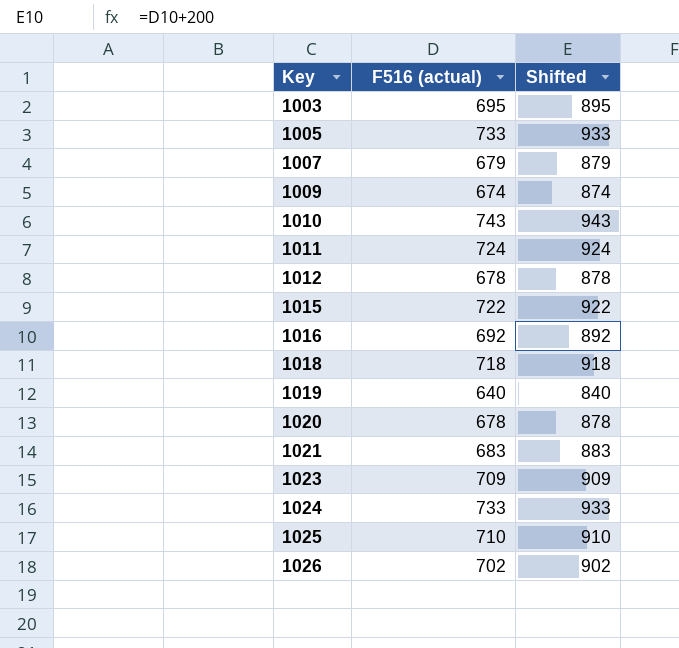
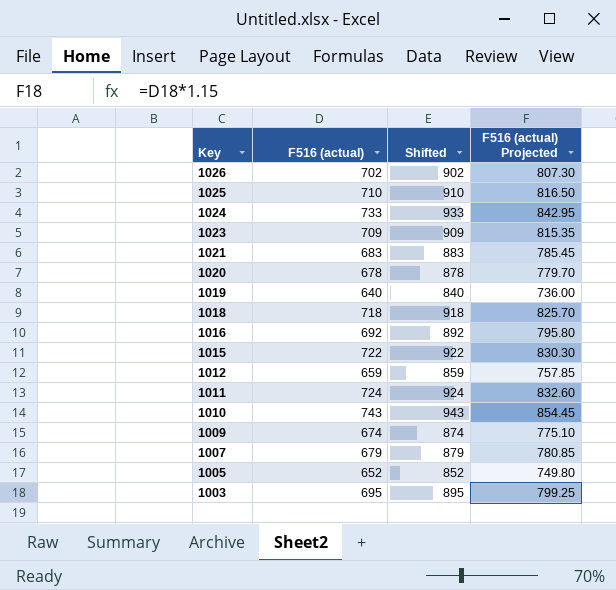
row order: Key ascending -> Key descending
column F516 (actual) Projected | formula: none -> [F516 (actual)] * 1.15
1012 | F516 (actual): 678 -> 659
1012 | Shifted: 878 -> 859
1005 | F516 (actual): 733 -> 652
1005 | Shifted: 933 -> 852

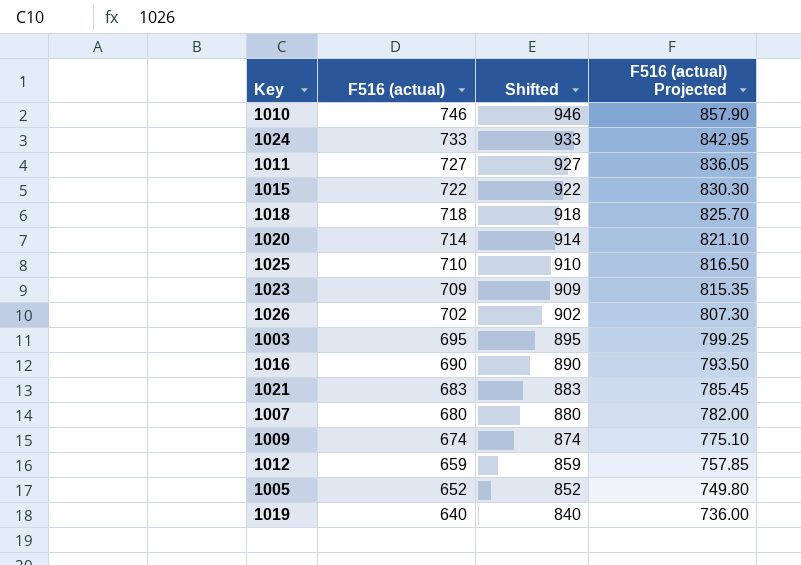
row order: Key descending -> F516 (actual) descending
1010 | F516 (actual): 743 -> 746
1010 | Shifted: 943 -> 946
1010 | F516 (actual) Projected: 854.45 -> 857.90
1011 | F516 (actual): 724 -> 727
1011 | Shifted: 924 -> 927
1011 | F516 (actual) Projected: 832.60 -> 836.05
1020 | F516 (actual): 678 -> 714
1020 | Shifted: 878 -> 914
1020 | F516 (actual) Projected: 779.70 -> 821.10
1016 | F516 (actual): 692 -> 690
1016 | Shifted: 892 -> 890
1016 | F516 (actual) Projected: 795.80 -> 793.50
1007 | F516 (actual): 679 -> 680
1007 | Shifted: 879 -> 880
1007 | F516 (actual) Projected: 780.85 -> 782.00

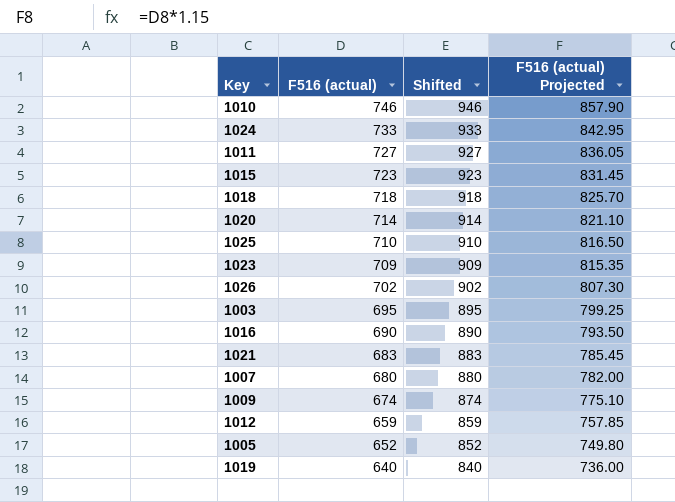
1015 | F516 (actual): 722 -> 723
1015 | Shifted: 922 -> 923
1015 | F516 (actual) Projected: 830.30 -> 831.45

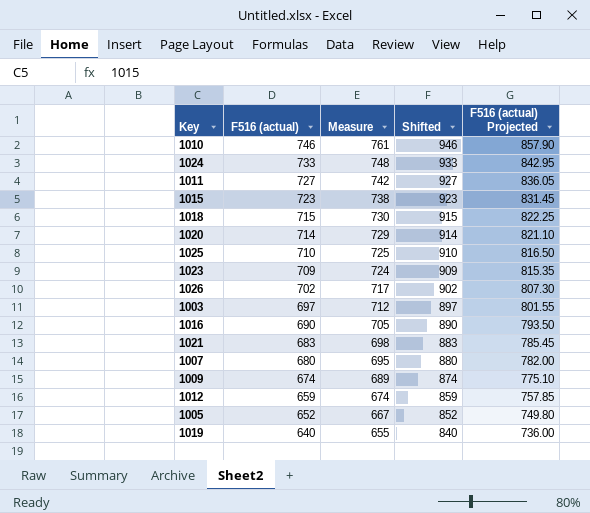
column Measure | formula: none -> [F516 (actual)] + 15
1018 | F516 (actual): 718 -> 715
1018 | Shifted: 918 -> 915
1018 | F516 (actual) Projected: 825.70 -> 822.25
1003 | F516 (actual): 695 -> 697
1003 | Shifted: 895 -> 897
1003 | F516 (actual) Projected: 799.25 -> 801.55

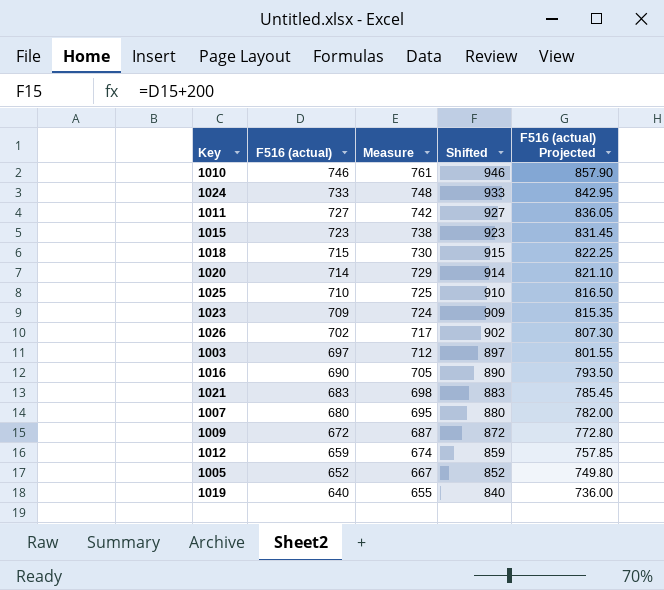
1009 | F516 (actual): 674 -> 672
1009 | Measure: 689 -> 687
1009 | Shifted: 874 -> 872
1009 | F516 (actual) Projected: 775.10 -> 772.80

